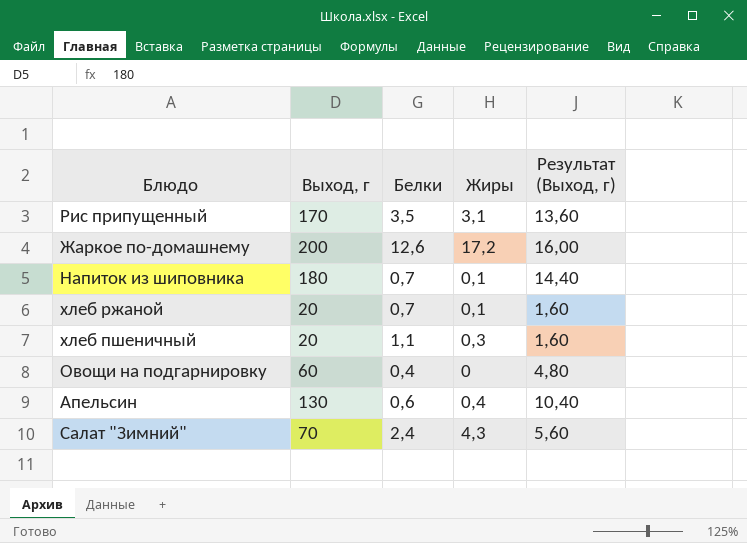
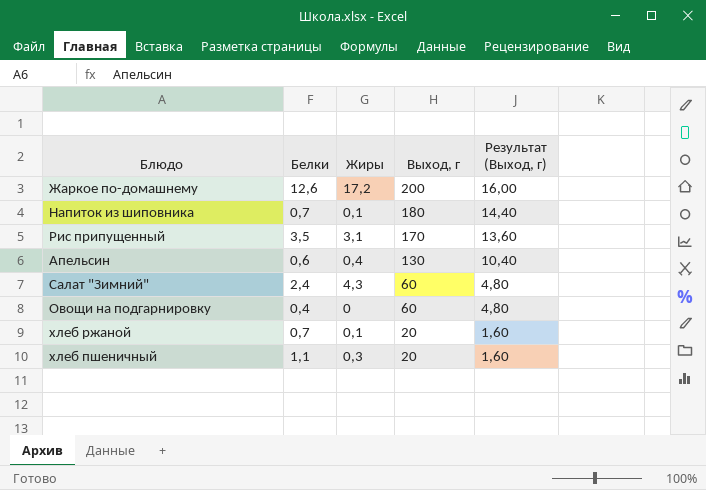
row order: none -> Выход, г descending
column Выход, г | position: 2 -> 4
Салат "Зимний" | Выход, г: 70 -> 60
Салат "Зимний" | Результат (Выход, г): 5,60 -> 4,80

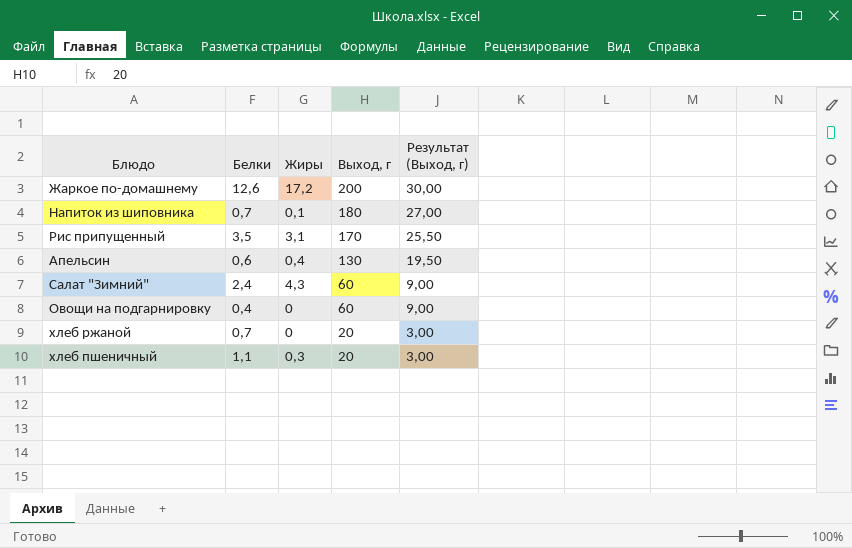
column Результат (Выход, г) | formula: [Выход, г] * 0,08 -> [Выход, г] * 0,15
хлеб ржаной | Жиры: 0,1 -> 0

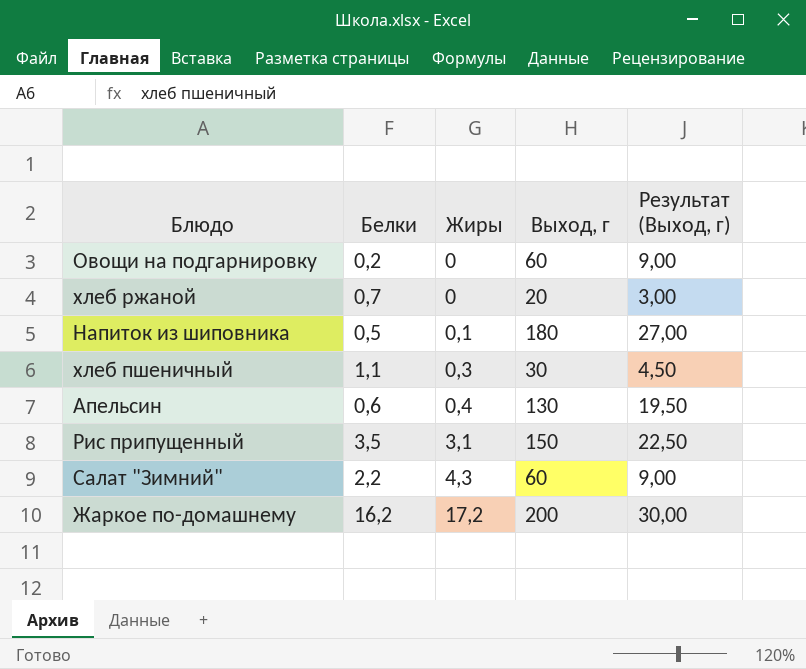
row order: Выход, г descending -> Жиры ascending
Овощи на подгарнировку | Белки: 0,4 -> 0,2
Напиток из шиповника | Белки: 0,7 -> 0,5
хлеб пшеничный | Выход, г: 20 -> 30
хлеб пшеничный | Результат (Выход, г): 3,00 -> 4,50
Рис припущенный | Выход, г: 170 -> 150
Рис припущенный | Результат (Выход, г): 25,50 -> 22,50
Салат "Зимний" | Белки: 2,4 -> 2,2
Жаркое по-домашнему | Белки: 12,6 -> 16,2

